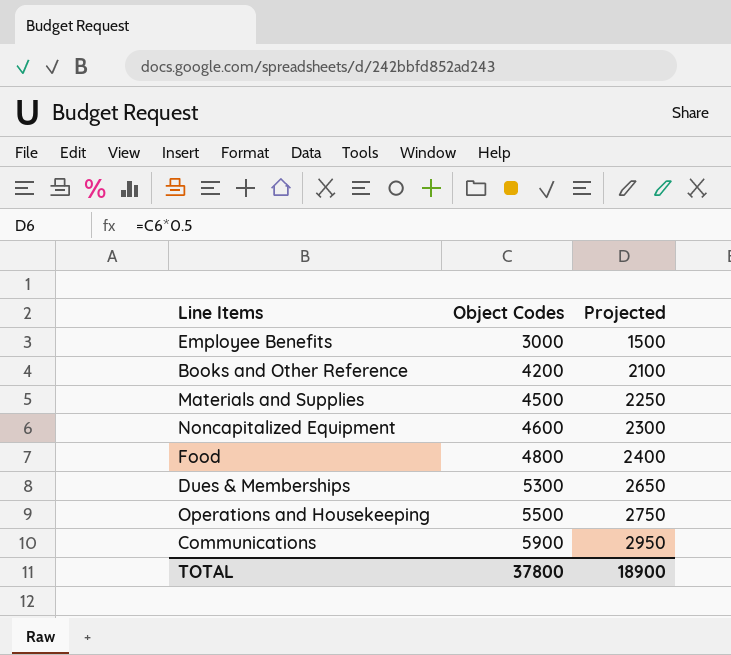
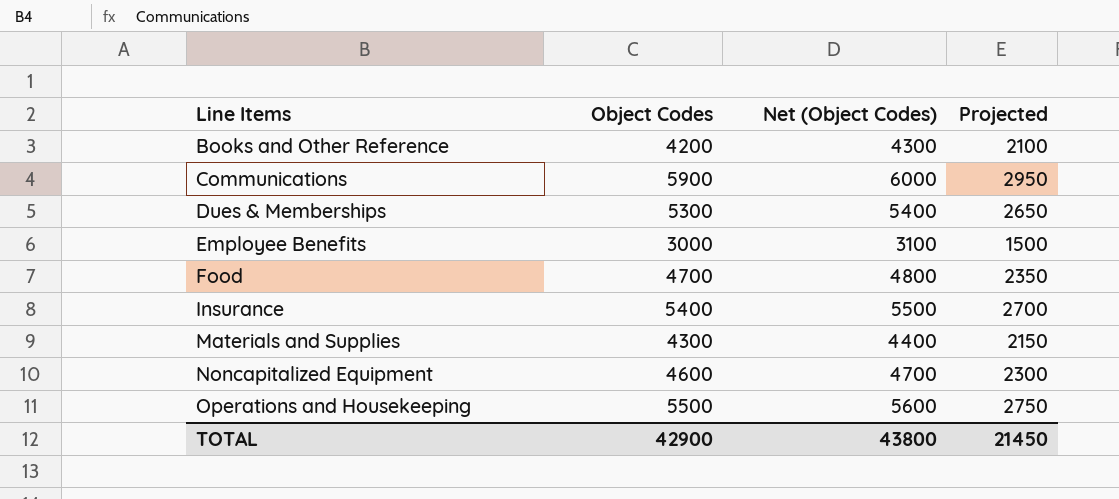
row order: Object Codes ascending -> Line Items ascending
column Net (Object Codes) | formula: none -> [Object Codes] + 100
Food | Object Codes: 4800 -> 4700
Food | Projected: 2400 -> 2350
row Insurance: none -> 5400 | 5500 | 2700
Materials and Supplies | Object Codes: 4500 -> 4300
Materials and Supplies | Projected: 2250 -> 2150
TOTAL | Object Codes: 37800 -> 42900
TOTAL | Projected: 18900 -> 21450

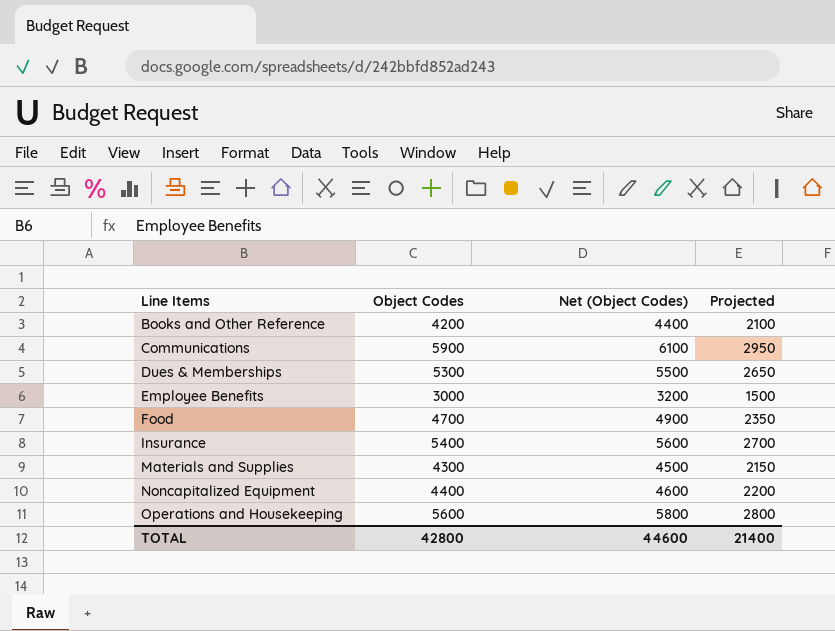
column Net (Object Codes) | formula: [Object Codes] + 100 -> [Object Codes] + 200
Noncapitalized Equipment | Object Codes: 4600 -> 4400
Noncapitalized Equipment | Projected: 2300 -> 2200
Operations and Housekeeping | Object Codes: 5500 -> 5600
Operations and Housekeeping | Projected: 2750 -> 2800
TOTAL | Object Codes: 42900 -> 42800
TOTAL | Net (Object Codes): 43800 -> 44600
TOTAL | Projected: 21450 -> 21400

